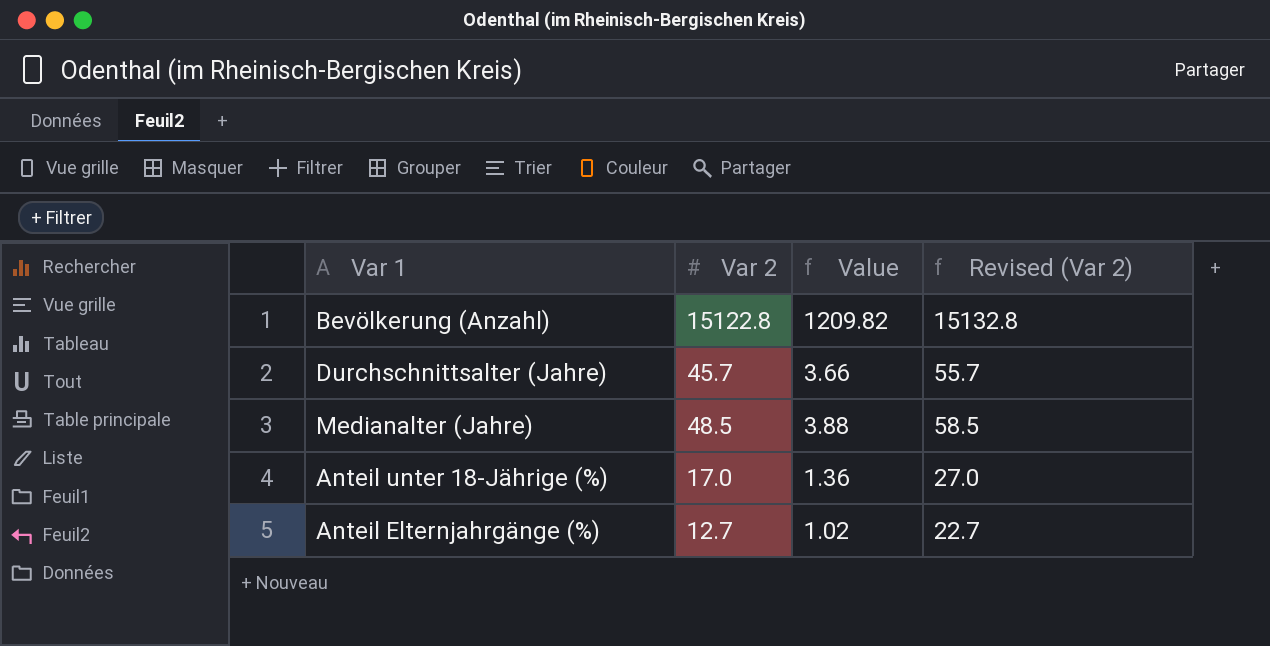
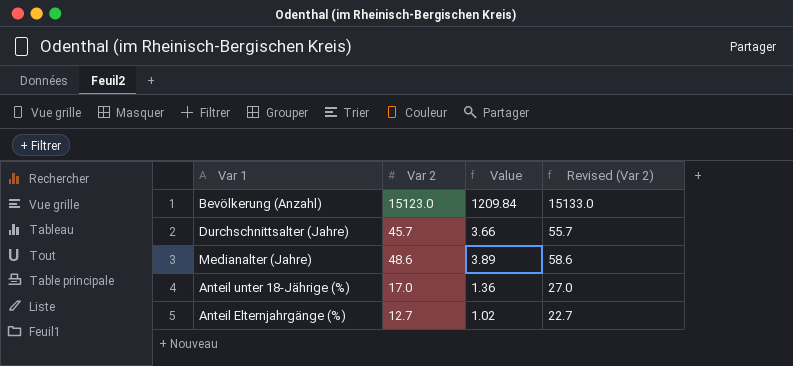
Bevölkerung (Anzahl) | Var 2: 15122.8 -> 15123.0
Bevölkerung (Anzahl) | Value: 1209.82 -> 1209.84
Bevölkerung (Anzahl) | Revised (Var 2): 15132.8 -> 15133.0
Medianalter (Jahre) | Var 2: 48.5 -> 48.6
Medianalter (Jahre) | Value: 3.88 -> 3.89
Medianalter (Jahre) | Revised (Var 2): 58.5 -> 58.6

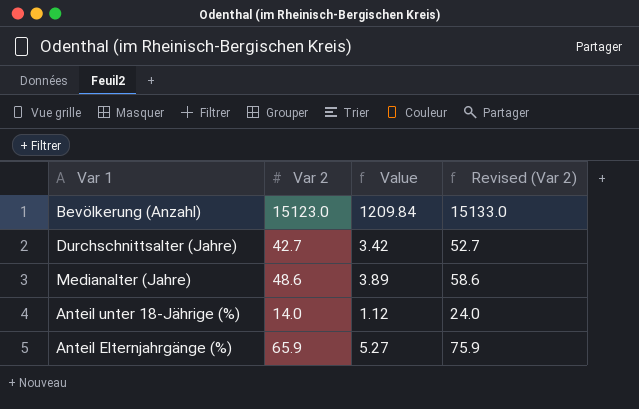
Durchschnittsalter (Jahre) | Var 2: 45.7 -> 42.7
Durchschnittsalter (Jahre) | Value: 3.66 -> 3.42
Durchschnittsalter (Jahre) | Revised (Var 2): 55.7 -> 52.7
Anteil unter 18-Jährige (%) | Var 2: 17.0 -> 14.0
Anteil unter 18-Jährige (%) | Value: 1.36 -> 1.12
Anteil unter 18-Jährige (%) | Revised (Var 2): 27.0 -> 24.0
Anteil Elternjahrgänge (%) | Var 2: 12.7 -> 65.9
Anteil Elternjahrgänge (%) | Value: 1.02 -> 5.27
Anteil Elternjahrgänge (%) | Revised (Var 2): 22.7 -> 75.9

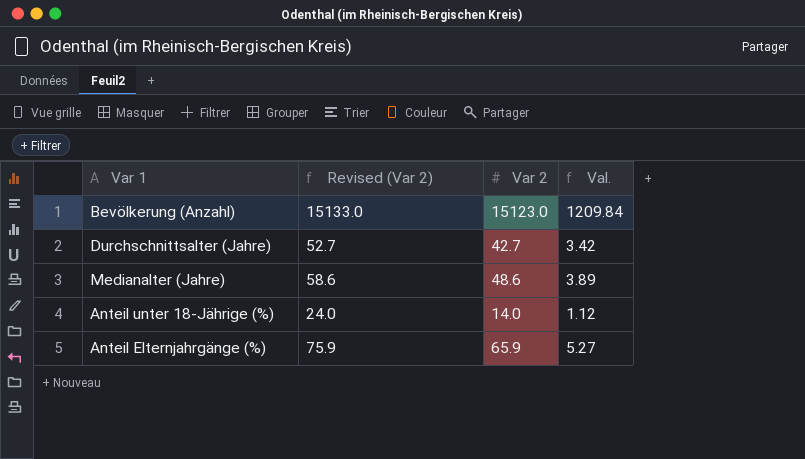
column Revised (Var 2) | position: 4 -> 2
column name: Value -> Val.

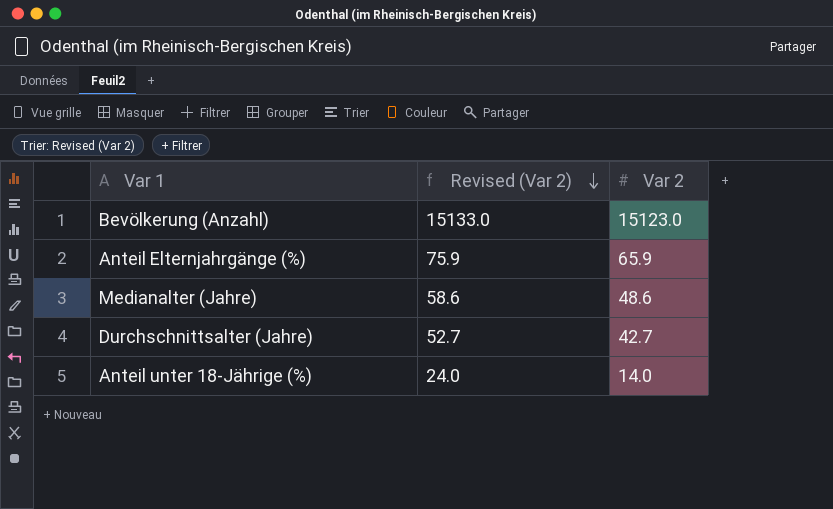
row order: none -> Revised (Var 2) descending
column Val. | formula: [Var 2] * 0.08 -> none

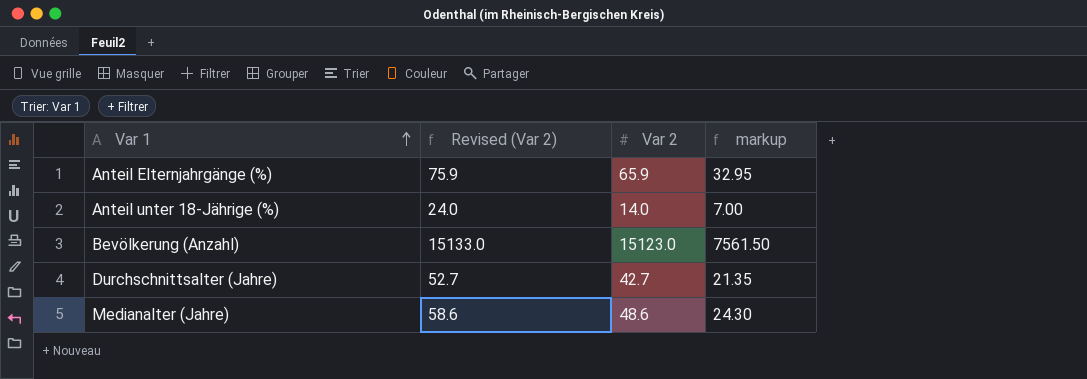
row order: Revised (Var 2) descending -> Var 1 ascending
column markup | formula: none -> [Var 2] * 0.5

